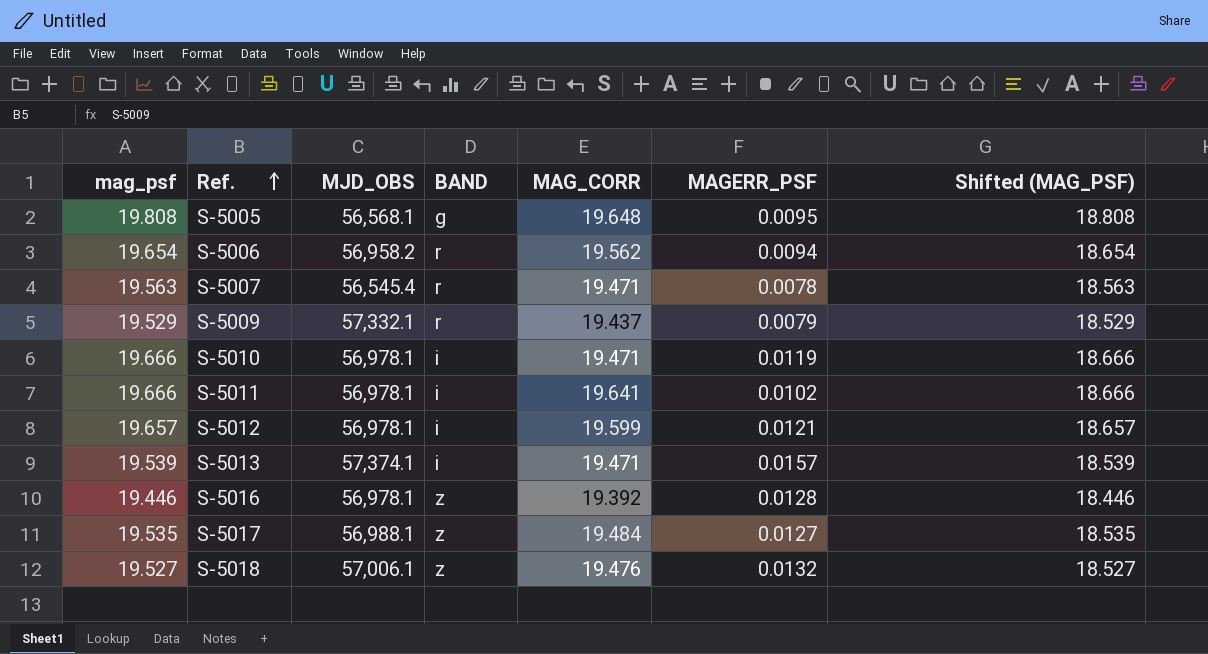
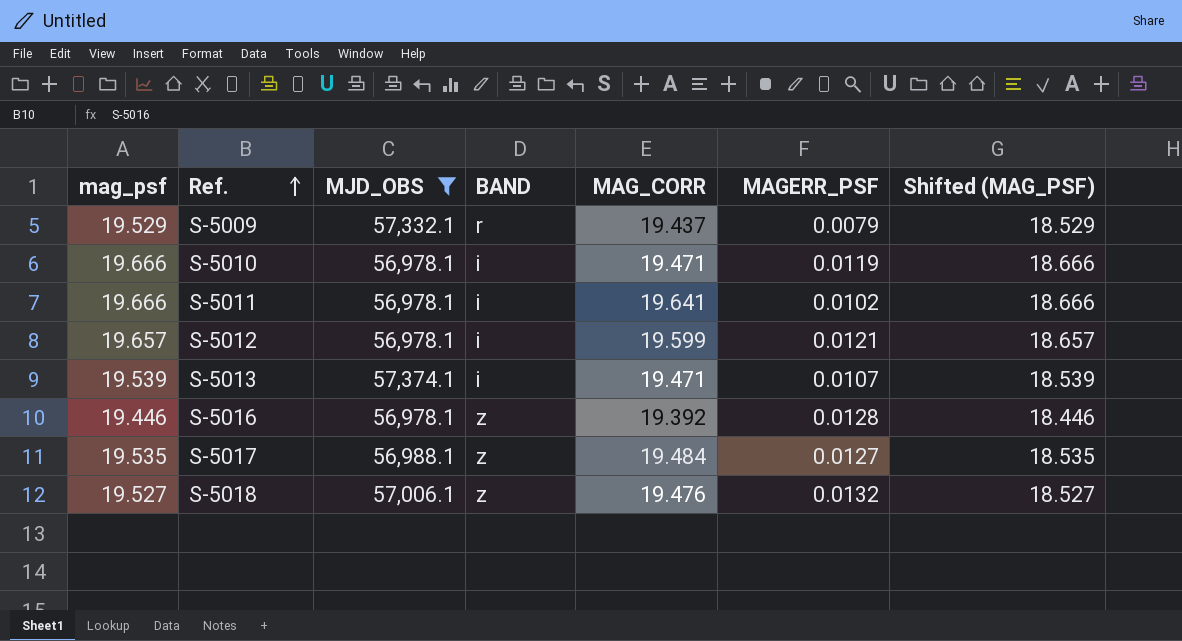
filter: none -> MJD_OBS >= 56,978.1
S-5013 | MAGERR_PSF: 0.0157 -> 0.0107

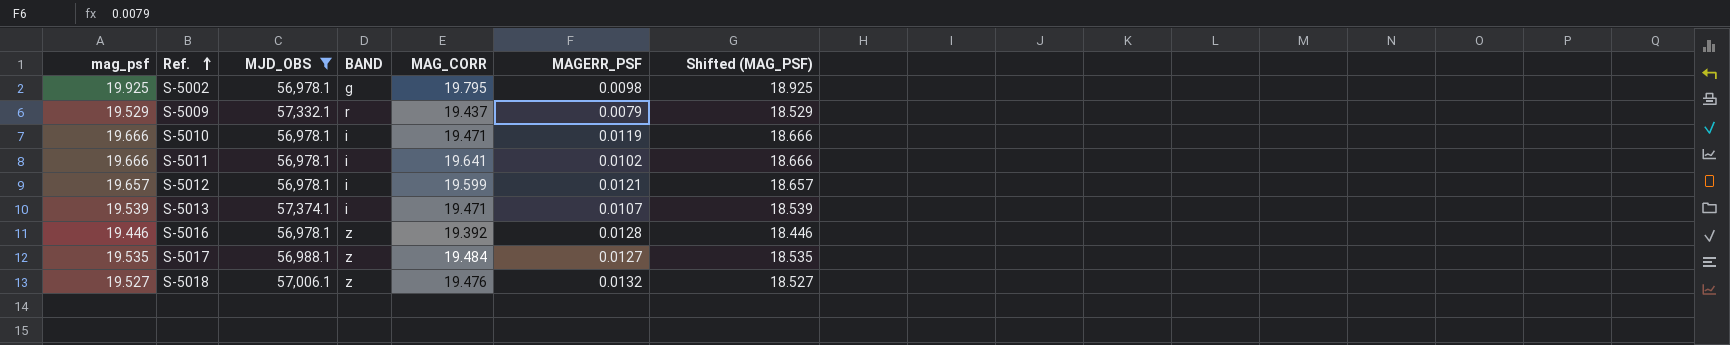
row S-5002: none -> 19.925 | 56,978.1 | g | 19.795 | 0.0098 | 18.925

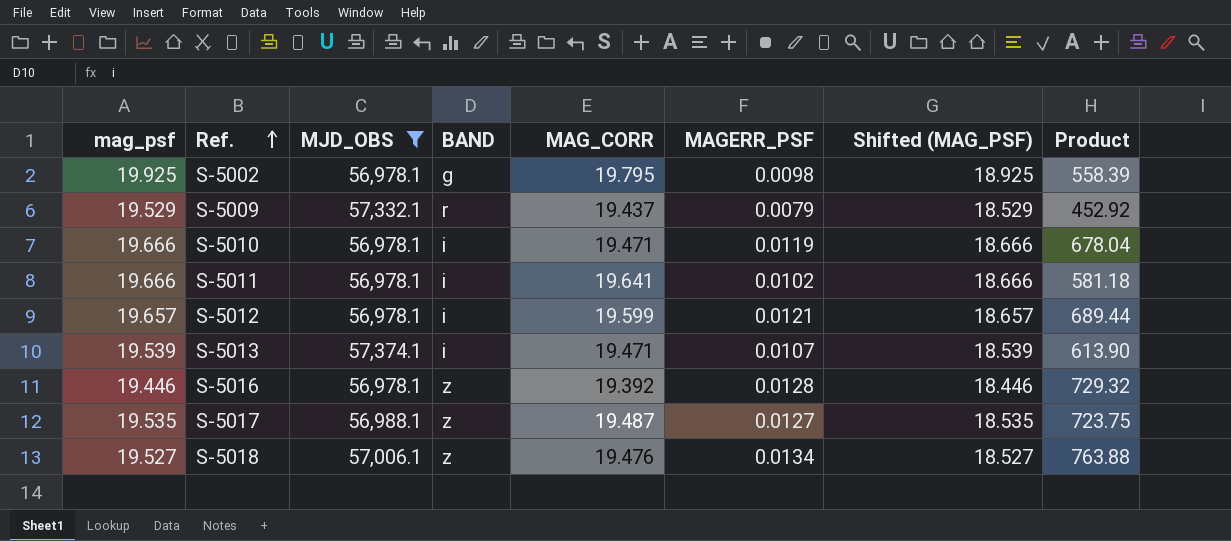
column Product | formula: none -> [MJD_OBS] * [MAGERR_PSF]
S-5017 | MAG_CORR: 19.484 -> 19.487
S-5018 | MAGERR_PSF: 0.0132 -> 0.0134

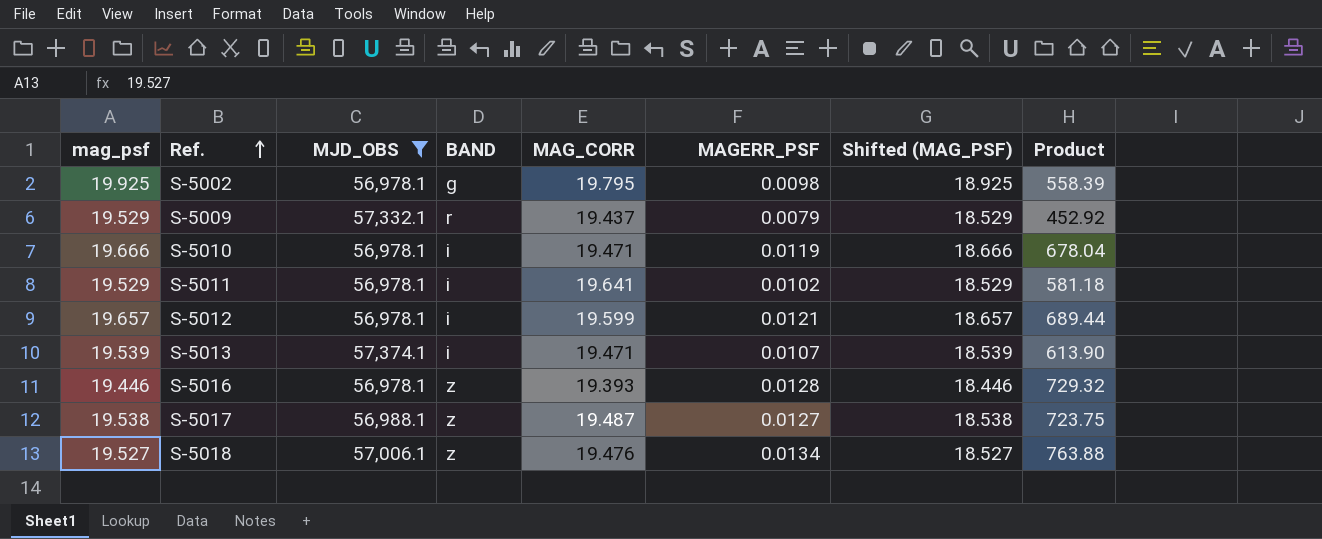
S-5011 | mag_psf: 19.666 -> 19.529
S-5011 | Shifted (MAG_PSF): 18.666 -> 18.529
S-5016 | MAG_CORR: 19.392 -> 19.393
S-5017 | mag_psf: 19.535 -> 19.538
S-5017 | Shifted (MAG_PSF): 18.535 -> 18.538

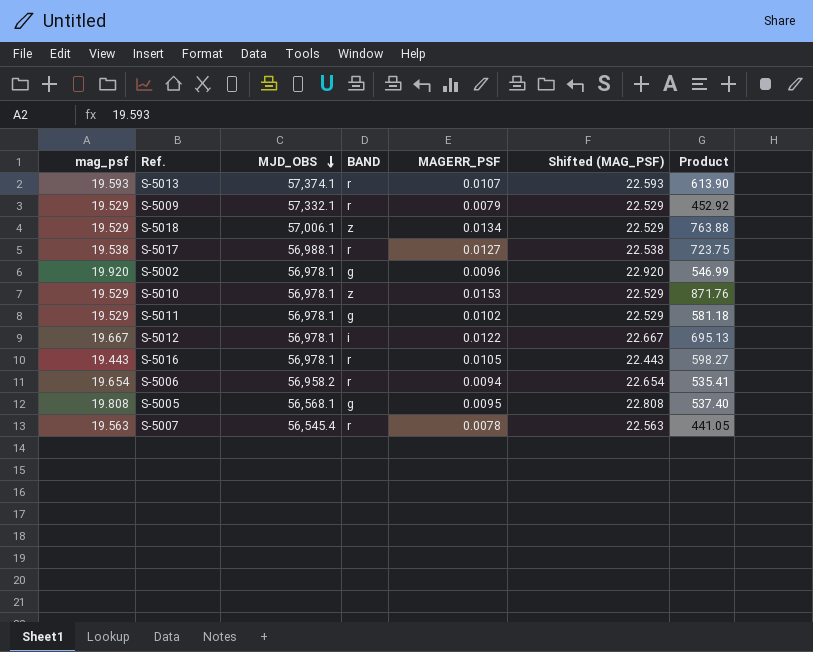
filter: MJD_OBS >= 56,978.1 -> none
row order: Ref. ascending -> MJD_OBS descending
column MAG_CORR | position: 5 -> none
column Shifted (MAG_PSF) | formula: [mag_psf] - 1 -> [mag_psf] + 3
S-5013 | mag_psf: 19.539 -> 19.593
S-5013 | BAND: i -> r
S-5018 | mag_psf: 19.527 -> 19.529
S-5017 | BAND: z -> r
S-5002 | mag_psf: 19.925 -> 19.920
S-5002 | MAGERR_PSF: 0.0098 -> 0.0096
S-5002 | Product: 558.39 -> 546.99
S-5010 | mag_psf: 19.666 -> 19.529
S-5010 | BAND: i -> z
S-5010 | MAGERR_PSF: 0.0119 -> 0.0153
S-5010 | Product: 678.04 -> 871.76
S-5011 | BAND: i -> g
S-5012 | mag_psf: 19.657 -> 19.667
S-5012 | MAGERR_PSF: 0.0121 -> 0.0122
S-5012 | Product: 689.44 -> 695.13
S-5016 | mag_psf: 19.446 -> 19.443
S-5016 | BAND: z -> r
S-5016 | MAGERR_PSF: 0.0128 -> 0.0105
S-5016 | Product: 729.32 -> 598.27

